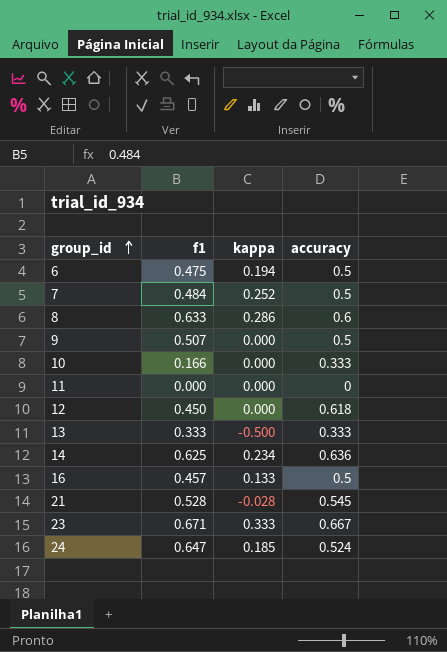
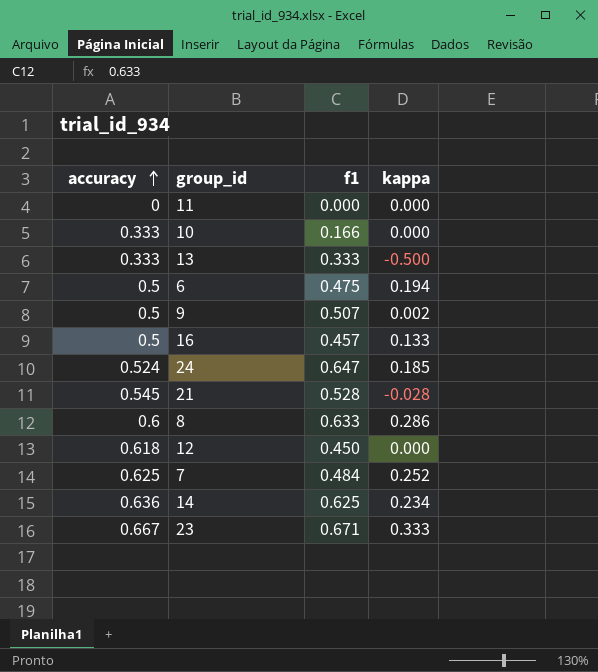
row order: group_id ascending -> accuracy ascending
column accuracy | position: 4 -> 1
9 | kappa: 0.000 -> 0.002
7 | accuracy: 0.5 -> 0.625

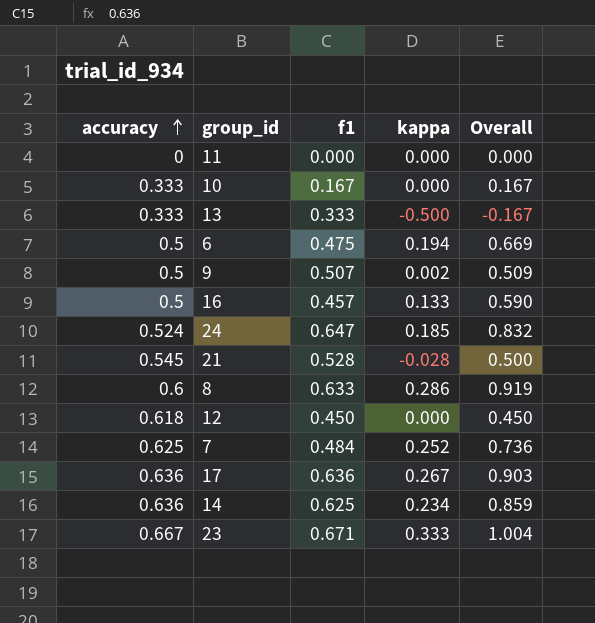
column Overall | formula: none -> [f1] + [kappa]
10 | f1: 0.166 -> 0.167
row 17: none -> 0.636 | 0.636 | 0.267 | 0.903

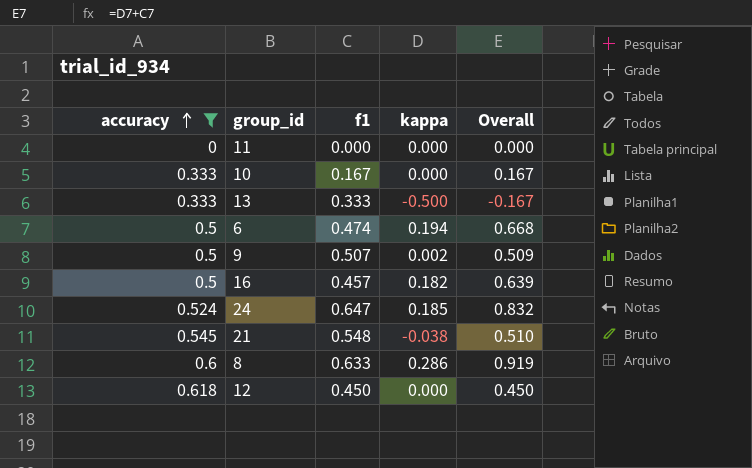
filter: none -> accuracy <= 0.618
6 | f1: 0.475 -> 0.474
6 | Overall: 0.669 -> 0.668
16 | kappa: 0.133 -> 0.182
16 | Overall: 0.590 -> 0.639
21 | f1: 0.528 -> 0.548
21 | kappa: -0.028 -> -0.038
21 | Overall: 0.500 -> 0.510

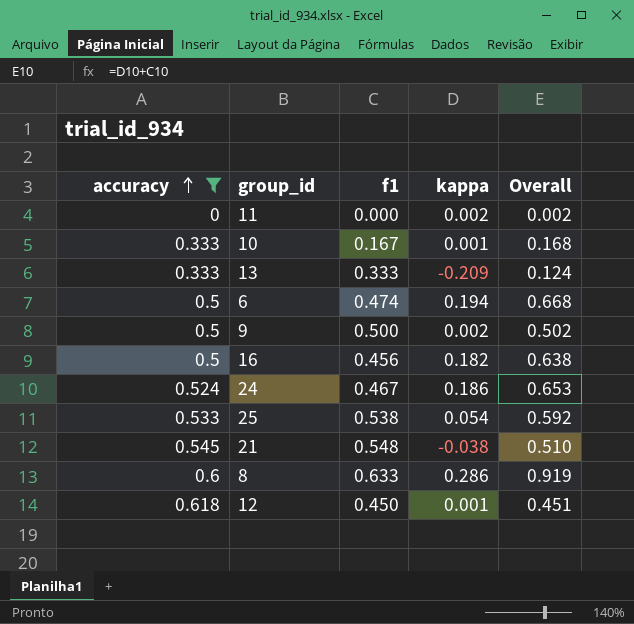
11 | kappa: 0.000 -> 0.002
11 | Overall: 0.000 -> 0.002
10 | kappa: 0.000 -> 0.001
10 | Overall: 0.167 -> 0.168
13 | kappa: -0.500 -> -0.209
13 | Overall: -0.167 -> 0.124
9 | f1: 0.507 -> 0.500
9 | Overall: 0.509 -> 0.502
16 | f1: 0.457 -> 0.456
16 | Overall: 0.639 -> 0.638
24 | f1: 0.647 -> 0.467
24 | kappa: 0.185 -> 0.186
24 | Overall: 0.832 -> 0.653
row 25: none -> 0.533 | 0.538 | 0.054 | 0.592
12 | kappa: 0.000 -> 0.001
12 | Overall: 0.450 -> 0.451

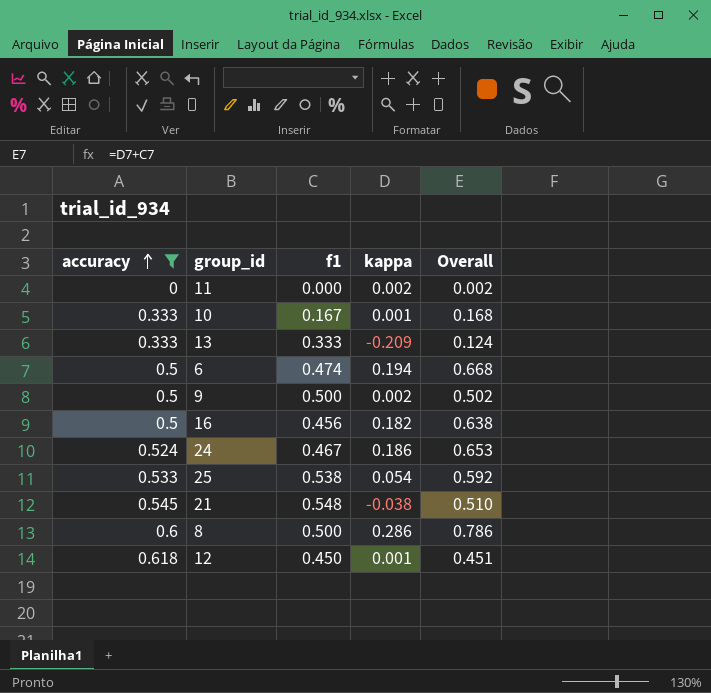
8 | f1: 0.633 -> 0.500
8 | Overall: 0.919 -> 0.786

